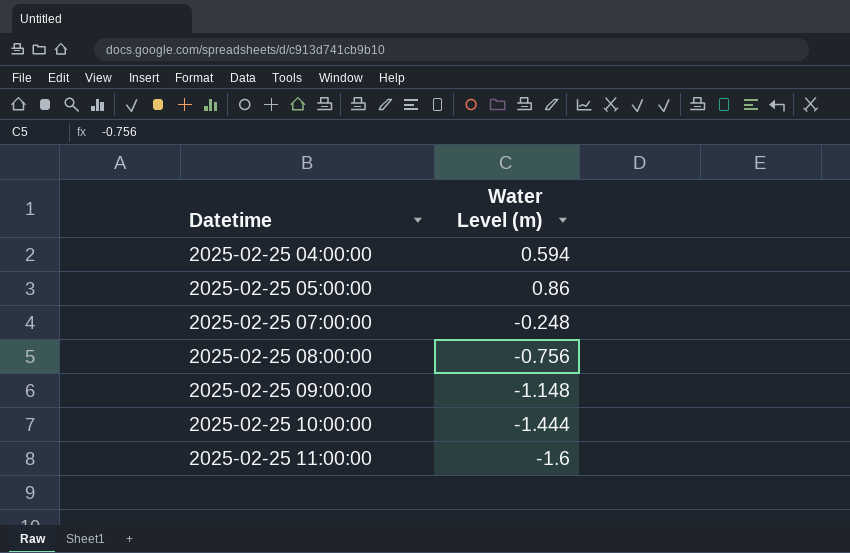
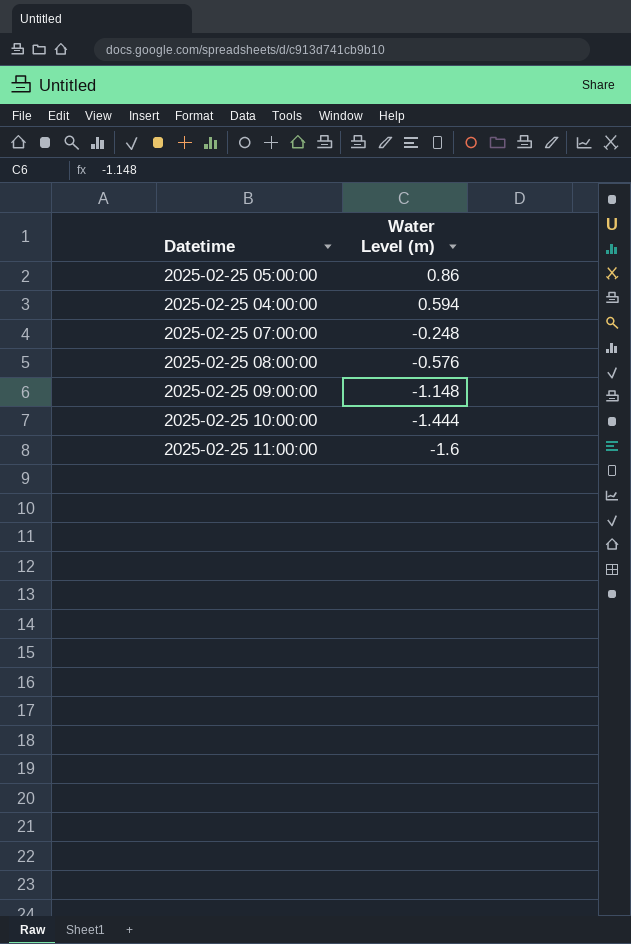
row order: Datetime ascending -> Water Level (m) descending
2025-02-25 08:00:00 | Water Level (m): -0.756 -> -0.576

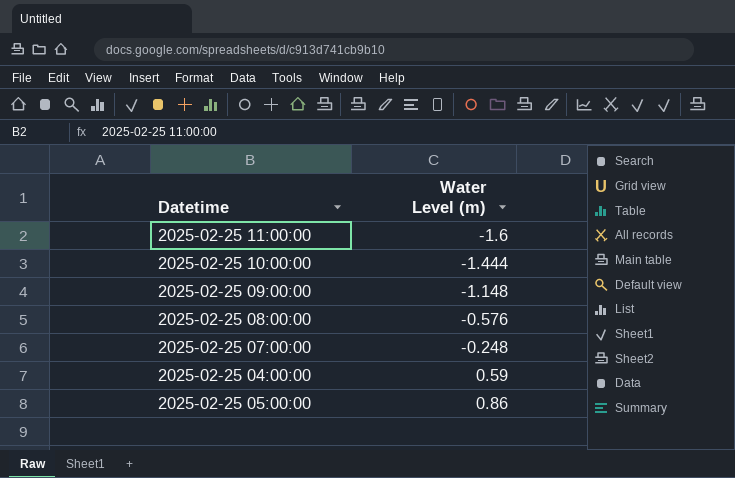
row order: Water Level (m) descending -> Water Level (m) ascending
2025-02-25 04:00:00 | Water Level (m): 0.594 -> 0.59

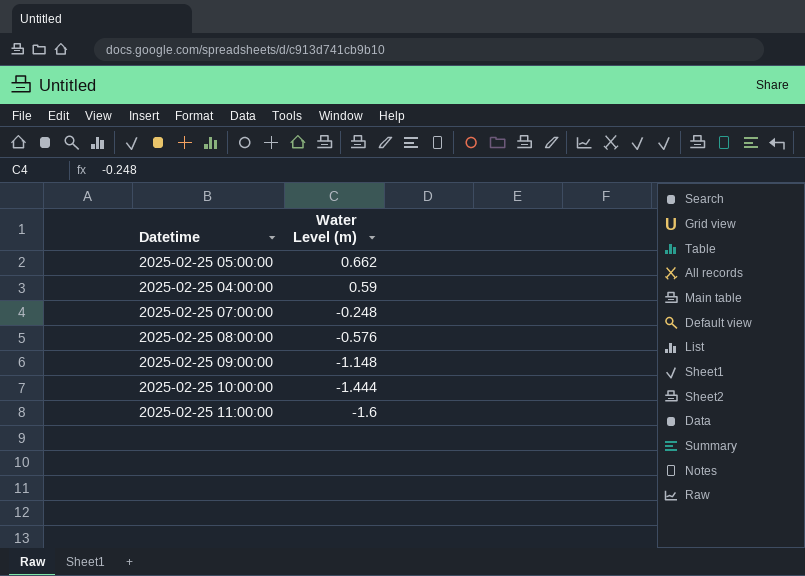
row order: Water Level (m) ascending -> Water Level (m) descending
2025-02-25 05:00:00 | Water Level (m): 0.86 -> 0.662

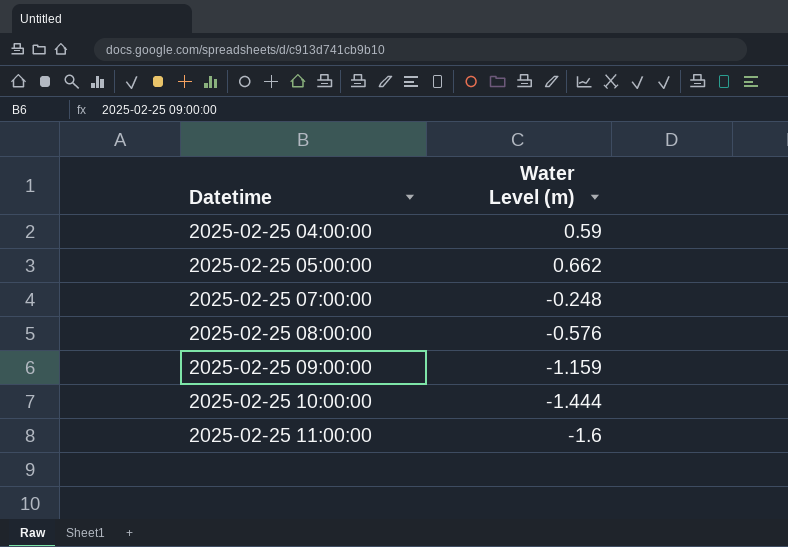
row order: Water Level (m) descending -> Datetime ascending
2025-02-25 09:00:00 | Water Level (m): -1.148 -> -1.159

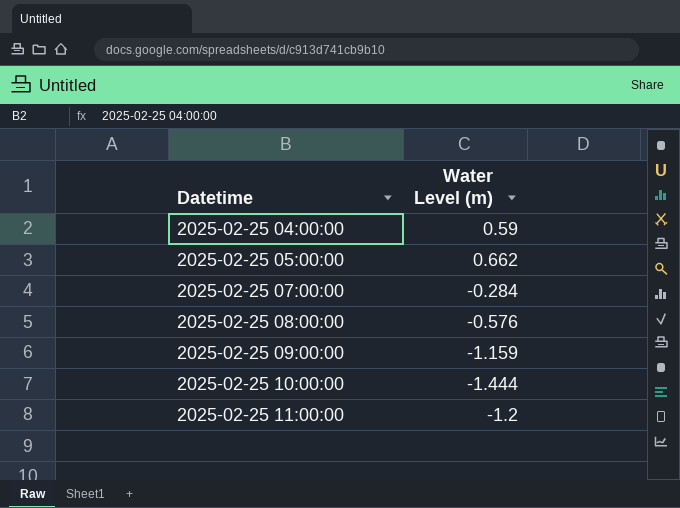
2025-02-25 07:00:00 | Water Level (m): -0.248 -> -0.284
2025-02-25 11:00:00 | Water Level (m): -1.6 -> -1.2

